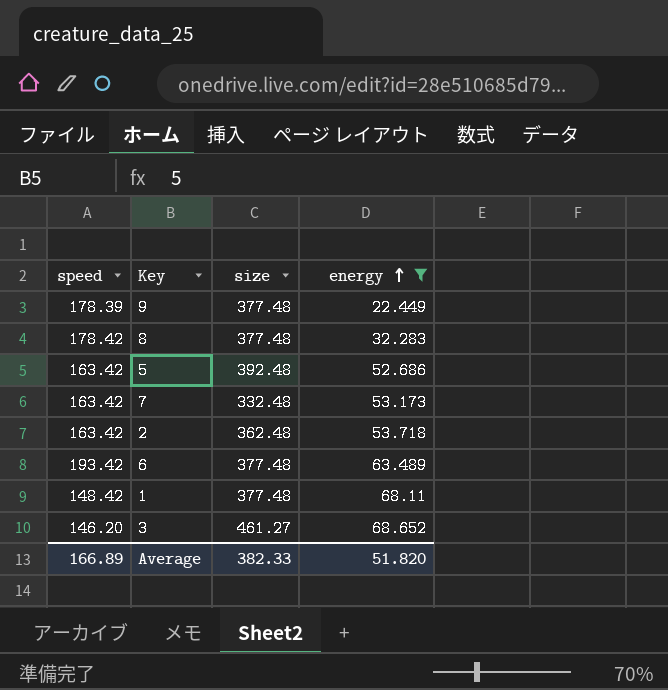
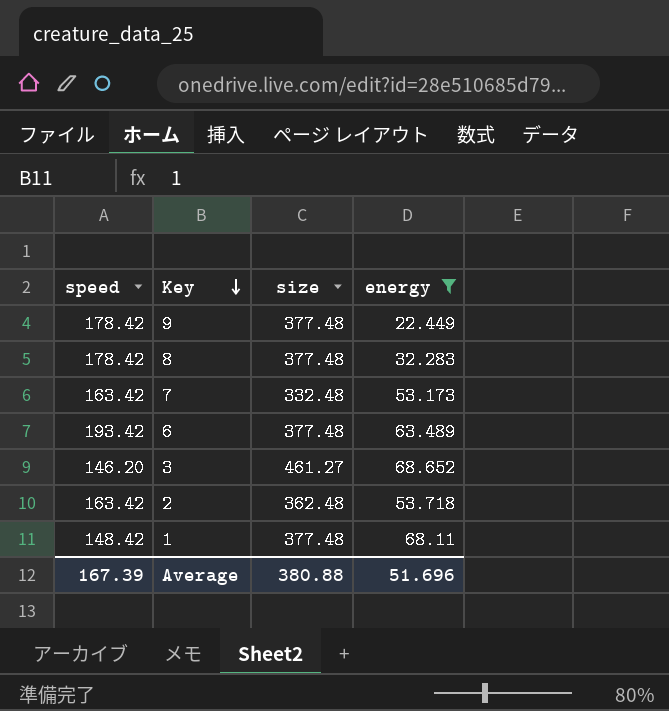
row order: energy ascending -> Key descending
row 5: 163.42 | 392.48 | 52.686 -> none
9 | speed: 178.39 -> 178.42
Average | speed: 166.89 -> 167.39
Average | size: 382.33 -> 380.88
Average | energy: 51.820 -> 51.696

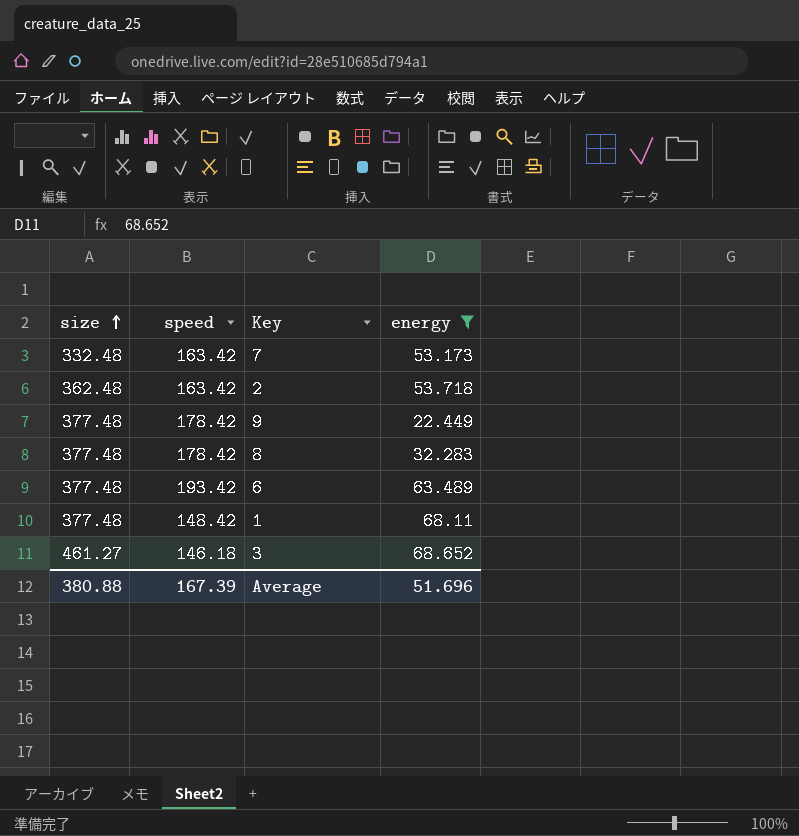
row order: Key descending -> size ascending
column size | position: 3 -> 1
3 | speed: 146.20 -> 146.18

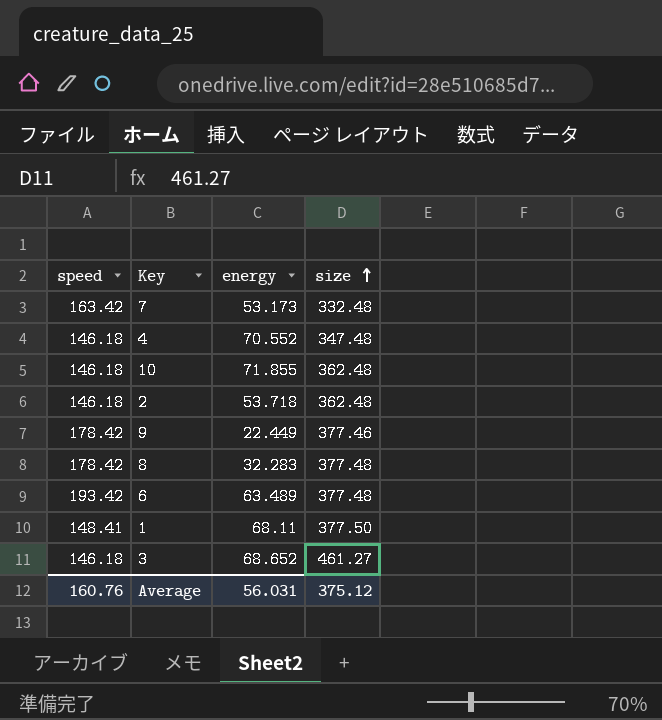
filter: energy <= 68.652 -> none
column size | position: 1 -> 4
2 | speed: 163.42 -> 146.18
9 | size: 377.48 -> 377.46
1 | speed: 148.42 -> 148.41
1 | size: 377.48 -> 377.50
Average | speed: 167.39 -> 160.76
Average | energy: 51.696 -> 56.031
Average | size: 380.88 -> 375.12

